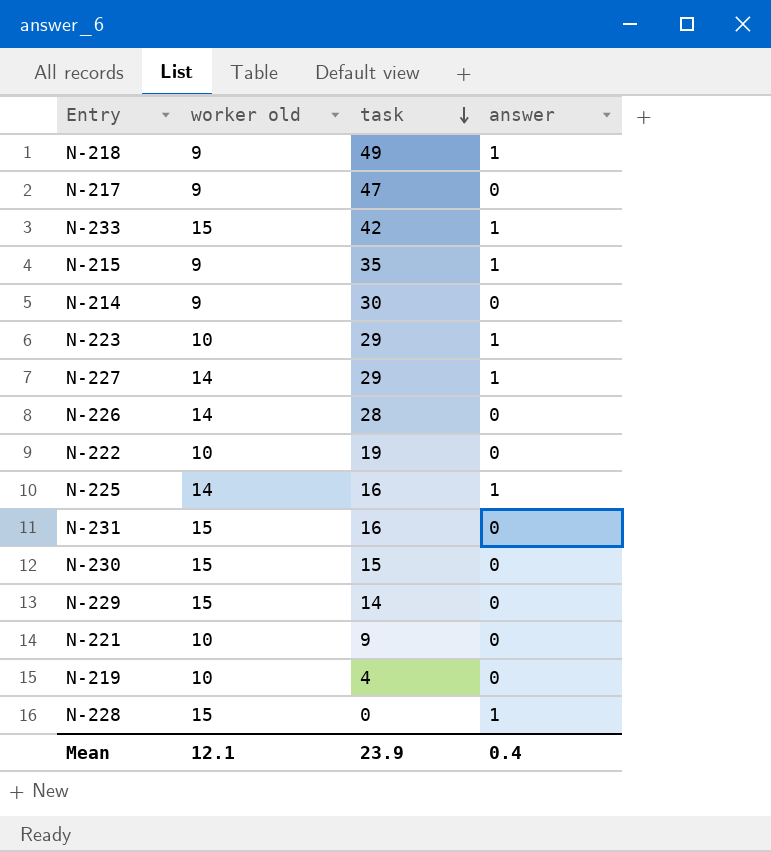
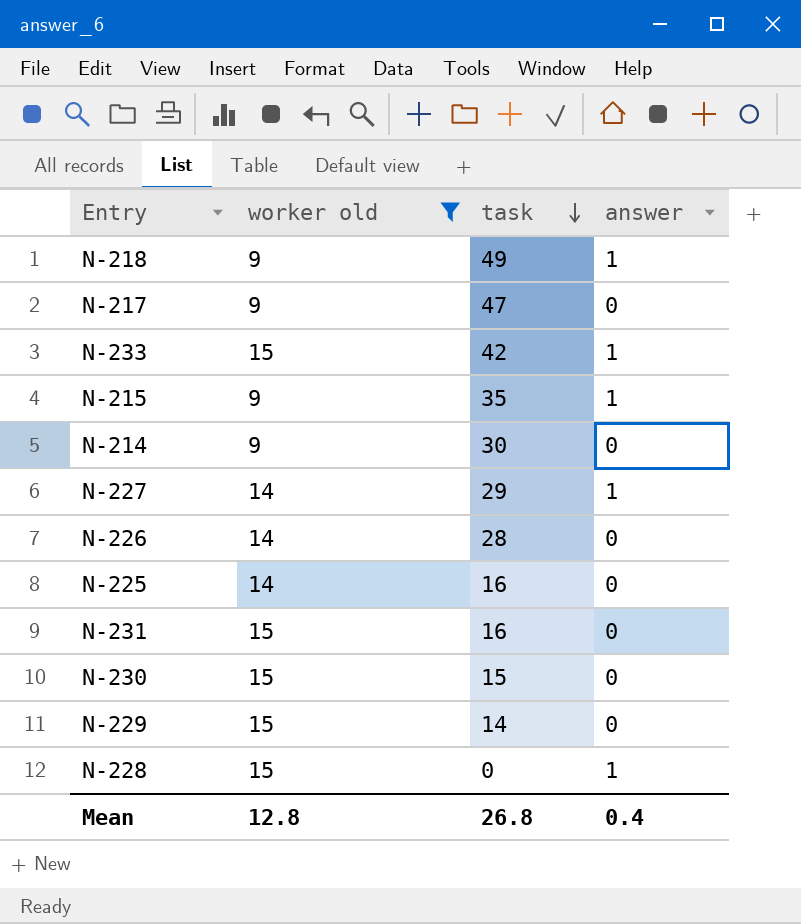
filter: none -> worker old != 10
N-225 | answer: 1 -> 0
Mean | worker old: 12.1 -> 12.8
Mean | task: 23.9 -> 26.8

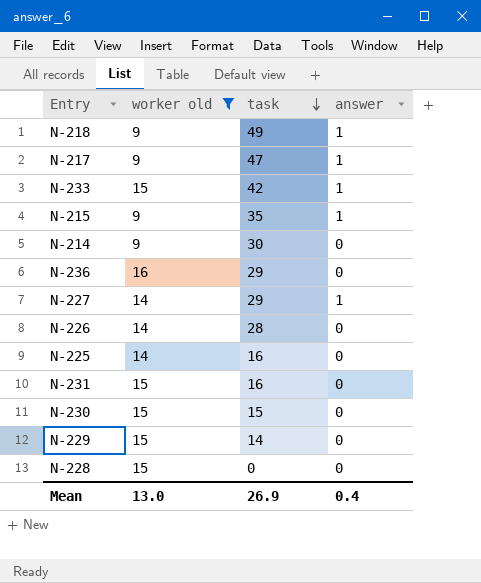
N-217 | answer: 0 -> 1
row N-236: none -> 16 | 29 | 0
N-228 | answer: 1 -> 0
Mean | worker old: 12.8 -> 13.0
Mean | task: 26.8 -> 26.9

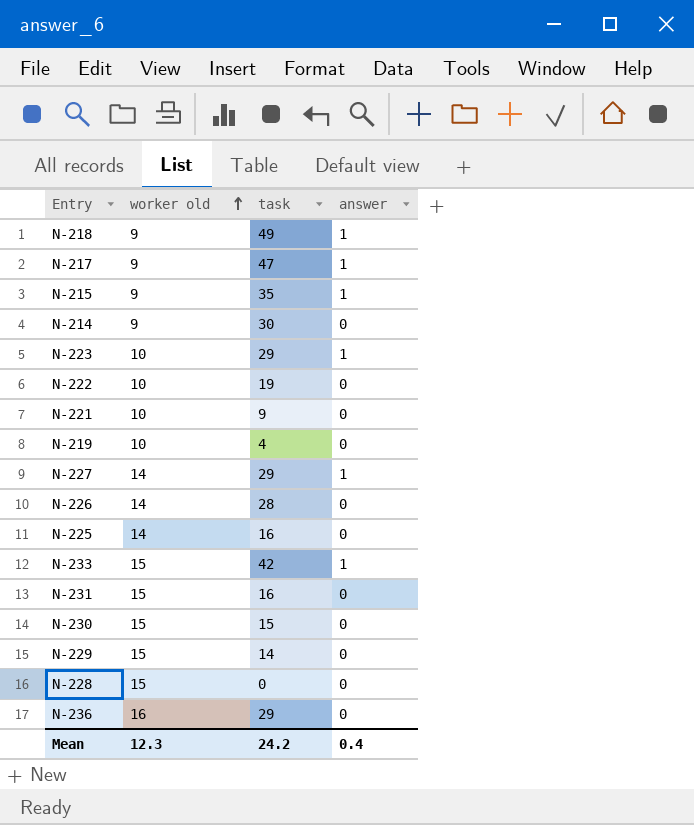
filter: worker old != 10 -> none
row order: task descending -> worker old ascending
Mean | worker old: 13.0 -> 12.3
Mean | task: 26.9 -> 24.2

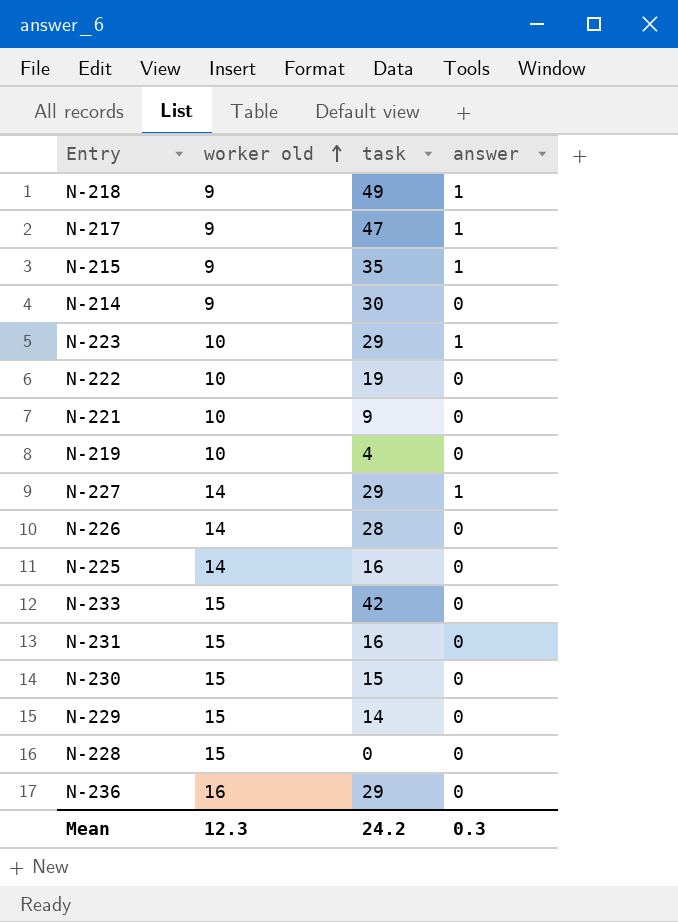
N-233 | answer: 1 -> 0
Mean | answer: 0.4 -> 0.3

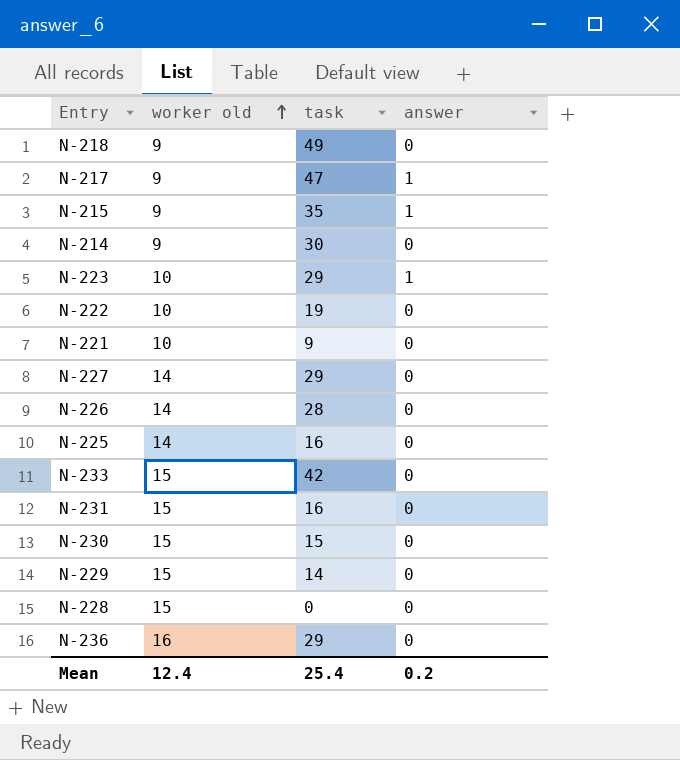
row N-219: 10 | 4 | 0 -> none
N-218 | answer: 1 -> 0
N-227 | answer: 1 -> 0
Mean | worker old: 12.3 -> 12.4
Mean | task: 24.2 -> 25.4
Mean | answer: 0.3 -> 0.2

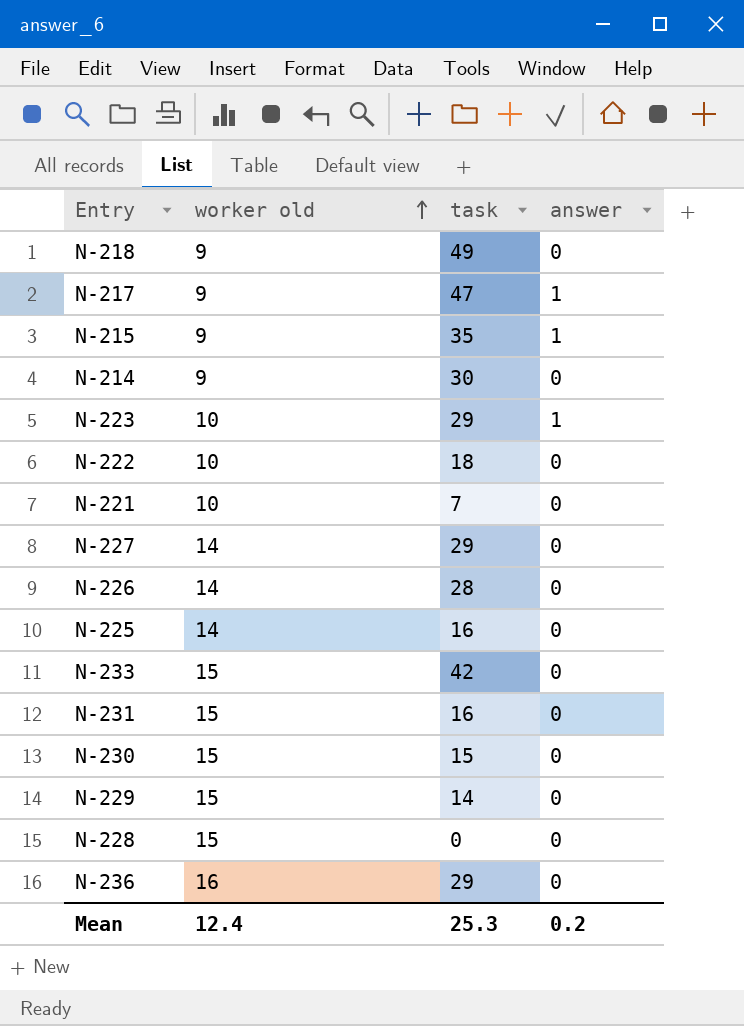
N-222 | task: 19 -> 18
N-221 | task: 9 -> 7
Mean | task: 25.4 -> 25.3

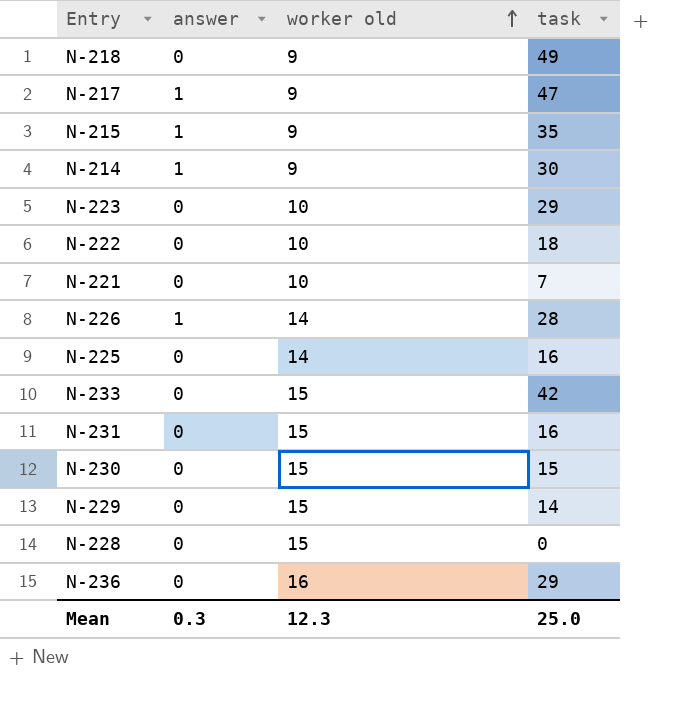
column answer | position: 4 -> 2
row N-227: 14 | 29 | 0 -> none
N-214 | answer: 0 -> 1
N-223 | answer: 1 -> 0
N-226 | answer: 0 -> 1
Mean | answer: 0.2 -> 0.3
Mean | worker old: 12.4 -> 12.3
Mean | task: 25.3 -> 25.0

